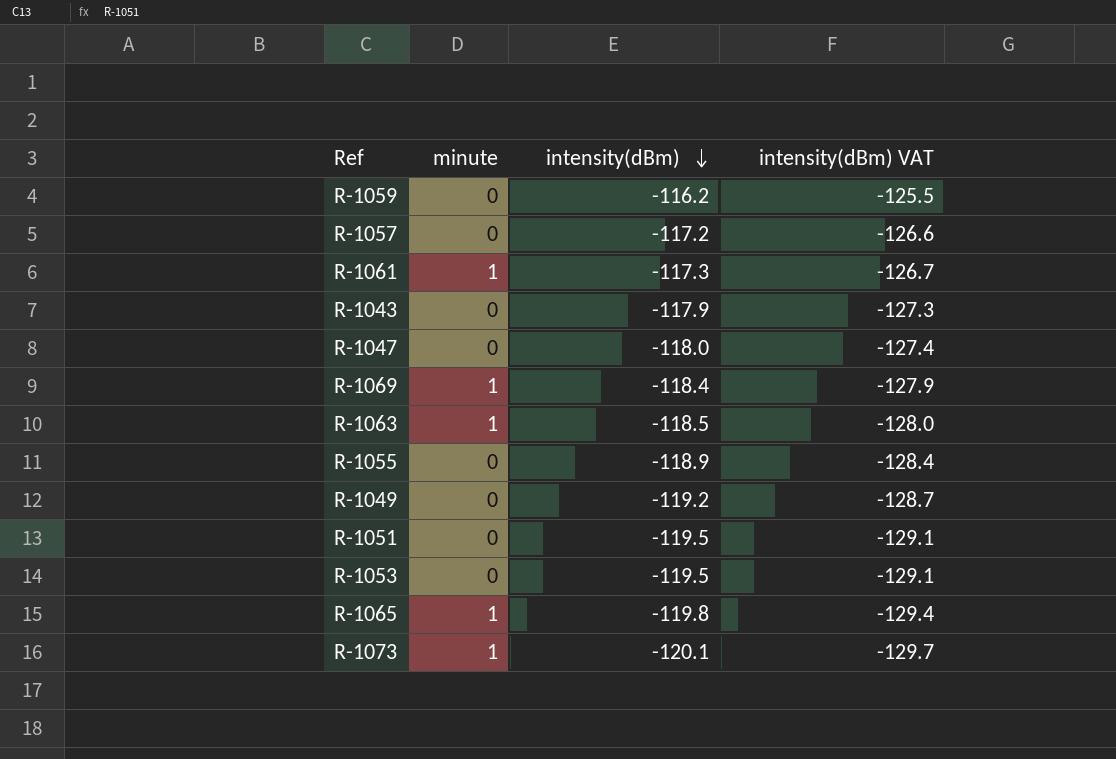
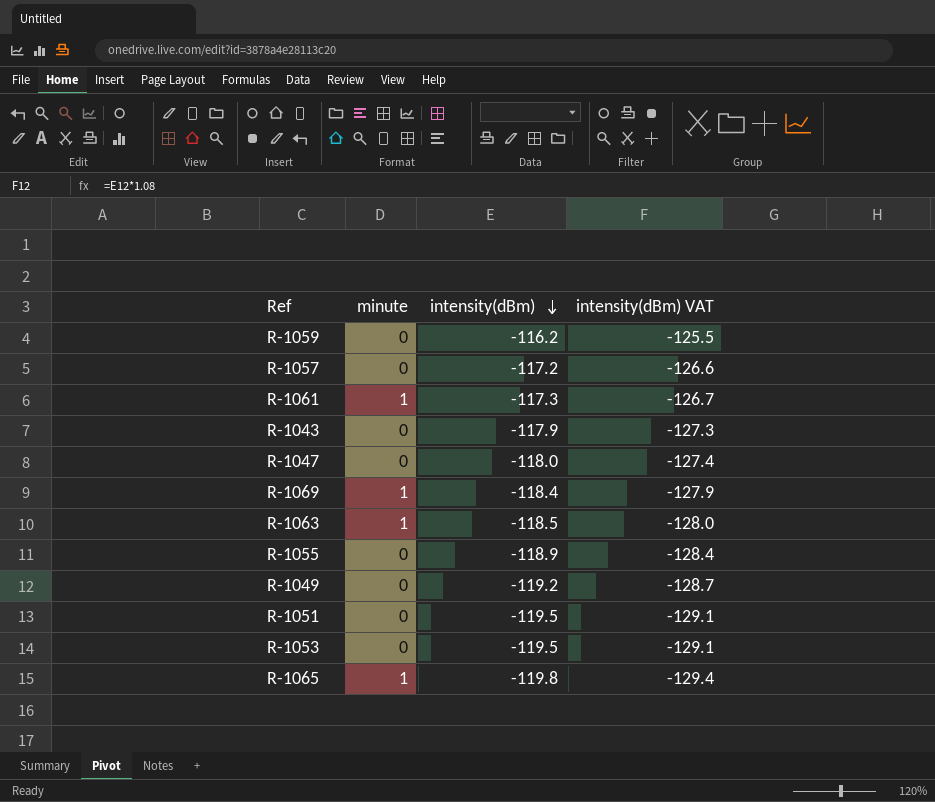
row R-1073: 1 | -120.1 | -129.7 -> none

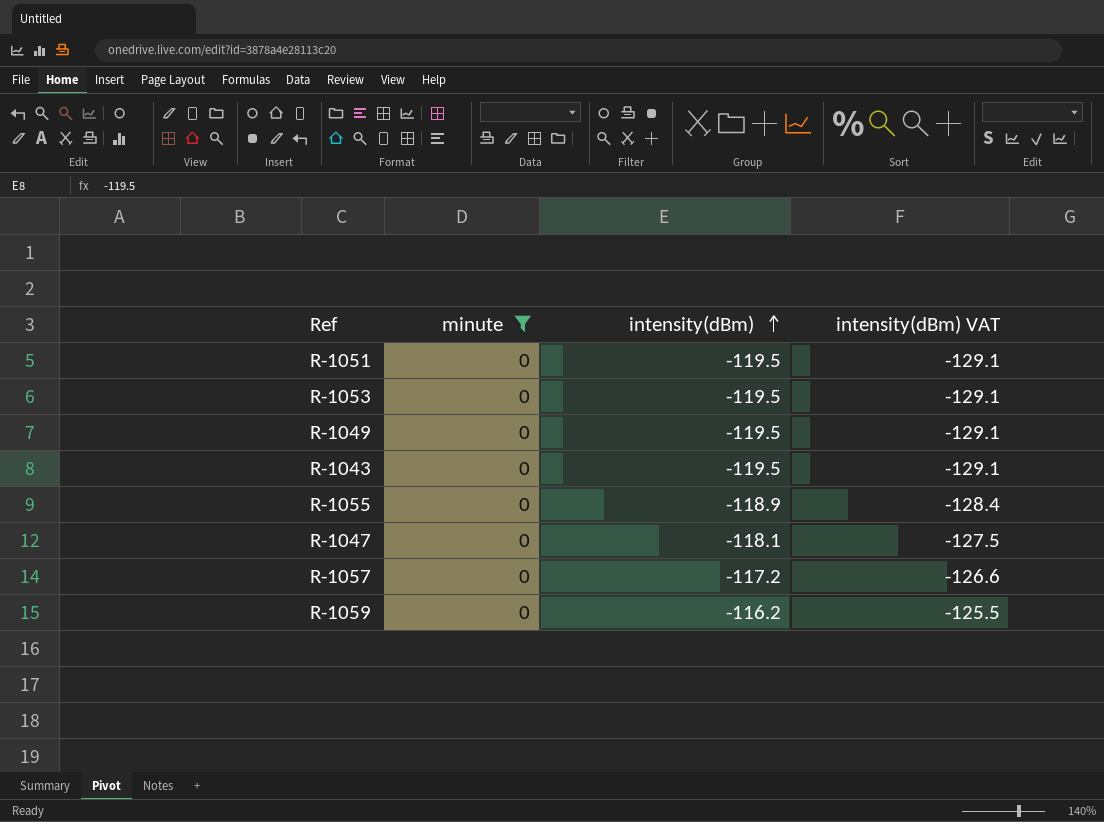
filter: none -> minute = 0
row order: intensity(dBm) descending -> intensity(dBm) ascending
R-1049 | intensity(dBm): -119.2 -> -119.5
R-1049 | intensity(dBm) VAT: -128.7 -> -129.1
R-1043 | intensity(dBm): -117.9 -> -119.5
R-1043 | intensity(dBm) VAT: -127.3 -> -129.1
R-1047 | intensity(dBm): -118.0 -> -118.1
R-1047 | intensity(dBm) VAT: -127.4 -> -127.5

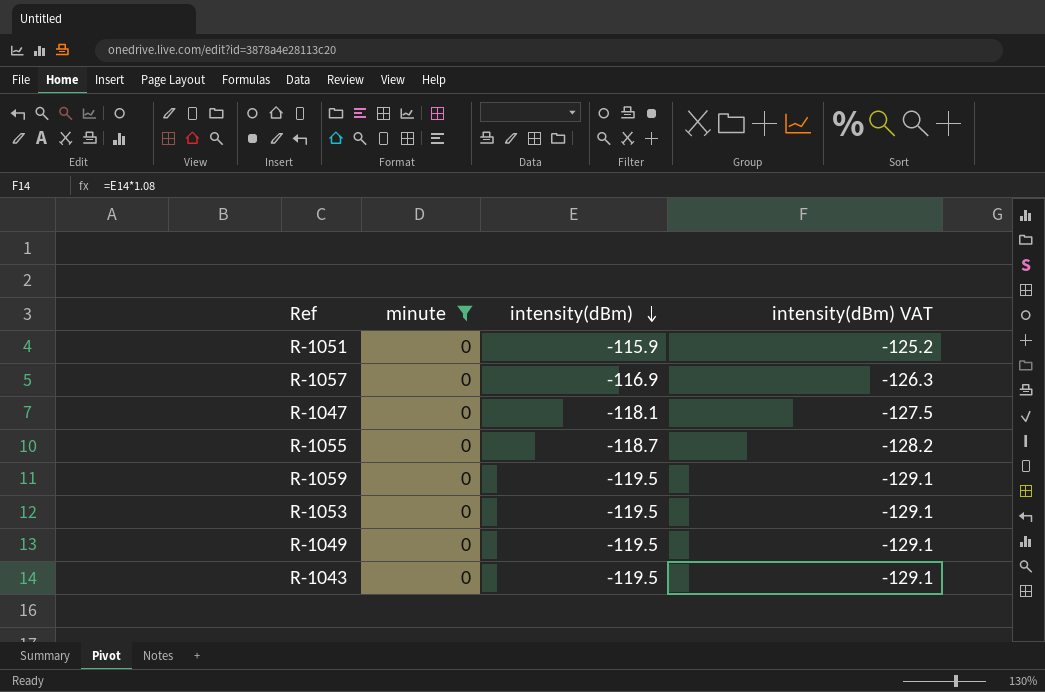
row order: intensity(dBm) ascending -> intensity(dBm) descending
R-1051 | intensity(dBm): -119.5 -> -115.9
R-1051 | intensity(dBm) VAT: -129.1 -> -125.2
R-1057 | intensity(dBm): -117.2 -> -116.9
R-1057 | intensity(dBm) VAT: -126.6 -> -126.3
R-1055 | intensity(dBm): -118.9 -> -118.7
R-1055 | intensity(dBm) VAT: -128.4 -> -128.2
R-1059 | intensity(dBm): -116.2 -> -119.5
R-1059 | intensity(dBm) VAT: -125.5 -> -129.1

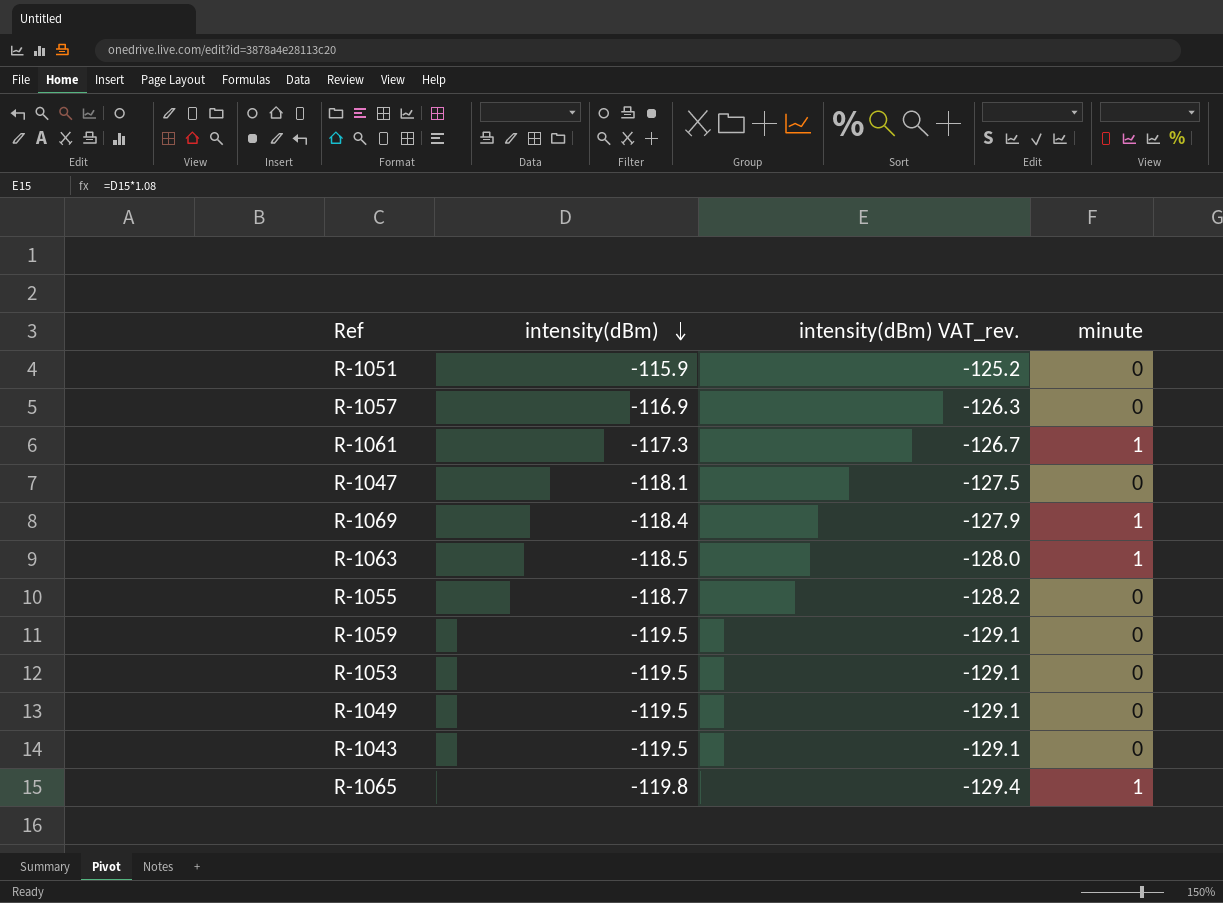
filter: minute = 0 -> none
column name: intensity(dBm) VAT -> intensity(dBm) VAT_rev.
column minute | position: 2 -> 4

